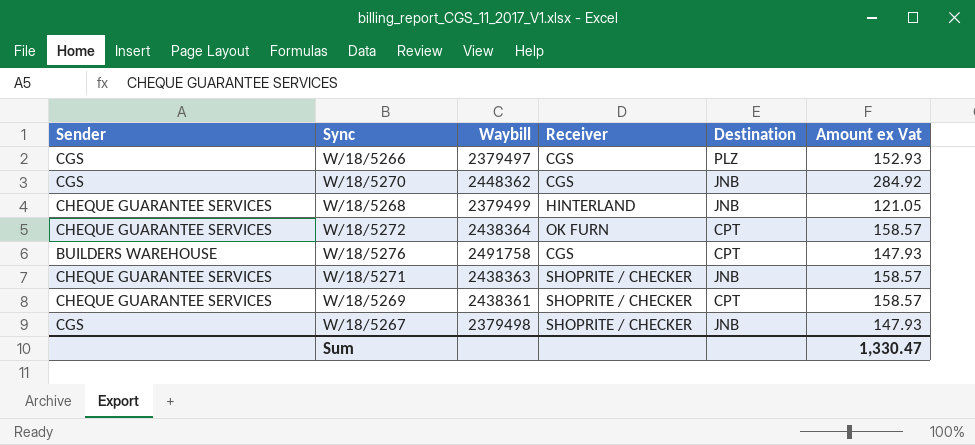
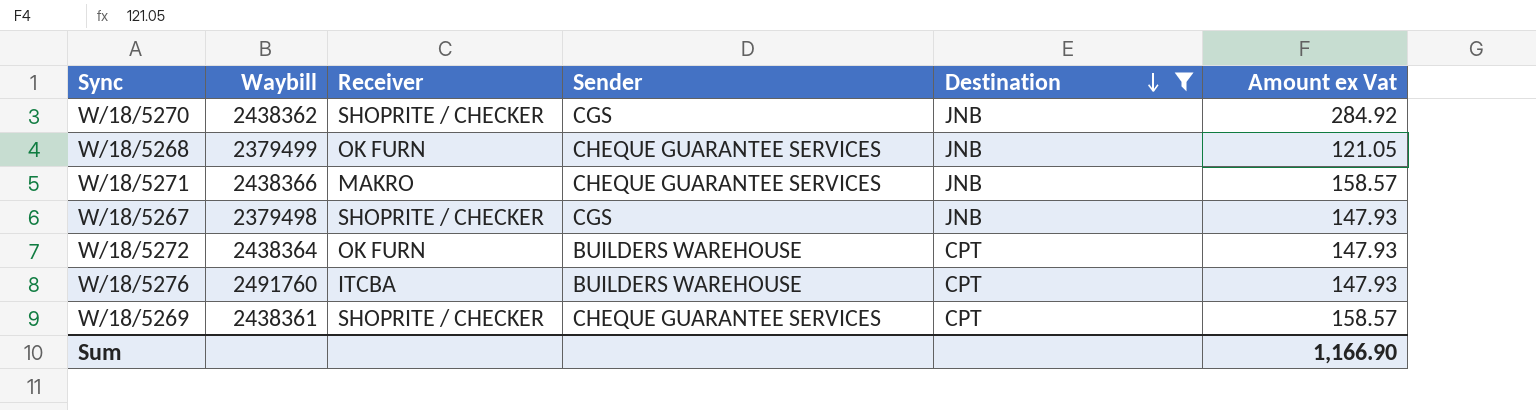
filter: none -> Destination != PLZ
row order: none -> Destination descending
column Sender | position: 1 -> 4
W/18/5270 | Waybill: 2448362 -> 2438362
W/18/5270 | Receiver: CGS -> SHOPRITE / CHECKER
W/18/5268 | Receiver: HINTERLAND -> OK FURN
W/18/5271 | Waybill: 2438363 -> 2438366
W/18/5271 | Receiver: SHOPRITE / CHECKER -> MAKRO
W/18/5272 | Sender: CHEQUE GUARANTEE SERVICES -> BUILDERS WAREHOUSE
W/18/5272 | Amount ex Vat: 158.57 -> 147.93
W/18/5276 | Waybill: 2491758 -> 2491760
W/18/5276 | Receiver: CGS -> ITCBA
Sum | Amount ex Vat: 1,330.47 -> 1,166.90

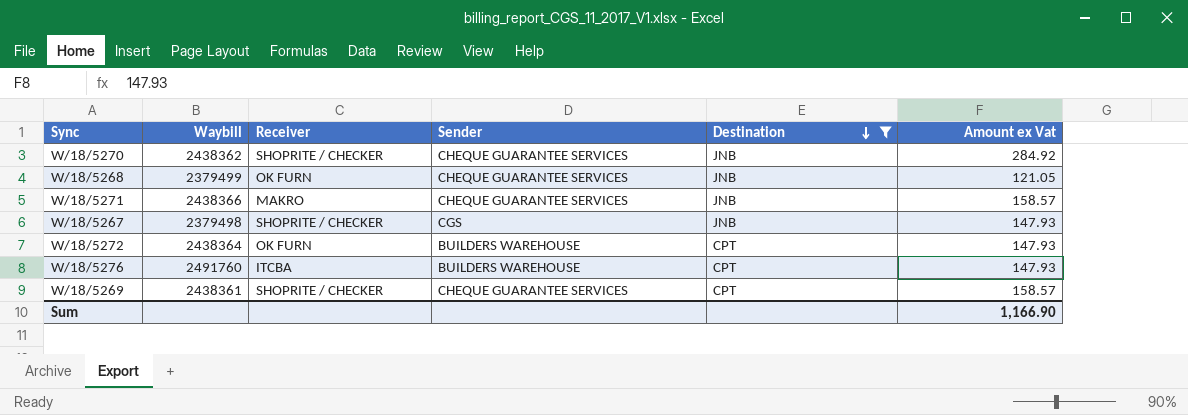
W/18/5270 | Sender: CGS -> CHEQUE GUARANTEE SERVICES

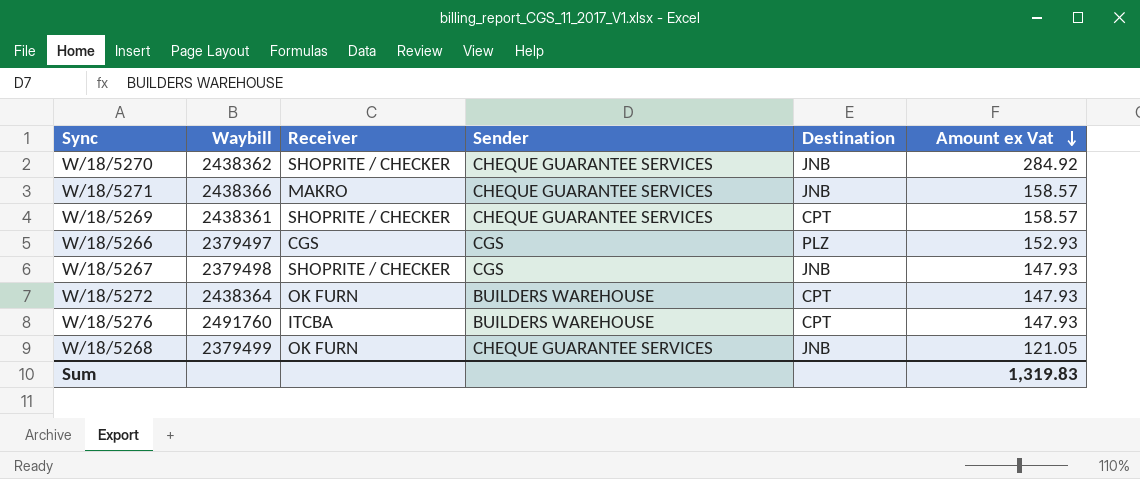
filter: Destination != PLZ -> none
row order: Destination descending -> Amount ex Vat descending
Sum | Amount ex Vat: 1,166.90 -> 1,319.83

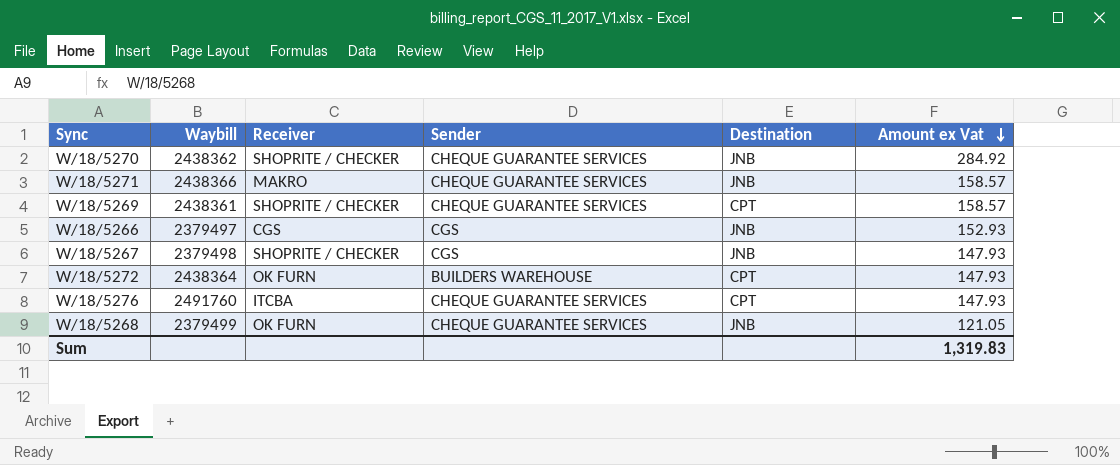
W/18/5266 | Destination: PLZ -> JNB
W/18/5276 | Sender: BUILDERS WAREHOUSE -> CHEQUE GUARANTEE SERVICES

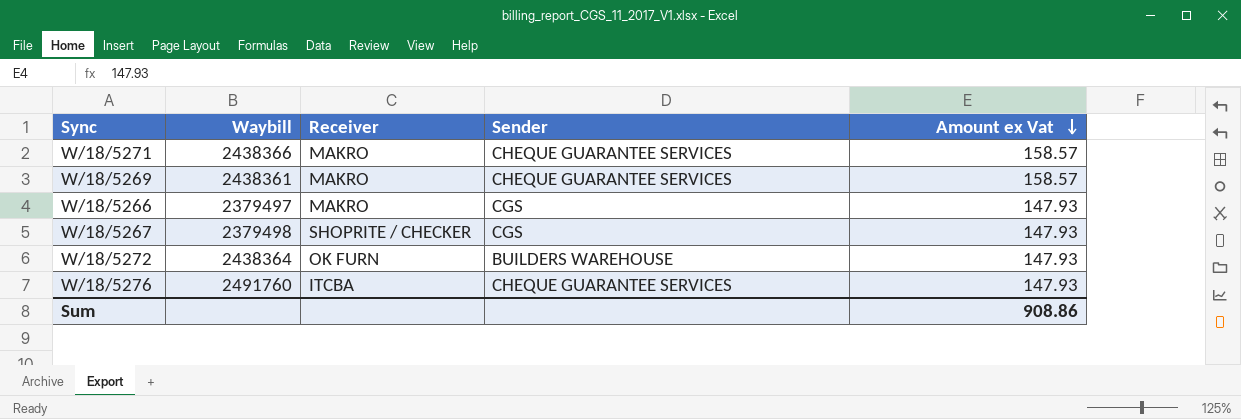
column Destination | position: 5 -> none
row W/18/5270: 2438362 | SHOPRITE / CHECKER | CHEQUE GUARANTEE SERVICES | JNB | 284.92 -> none
row W/18/5268: 2379499 | OK FURN | CHEQUE GUARANTEE SERVICES | JNB | 121.05 -> none
W/18/5269 | Receiver: SHOPRITE / CHECKER -> MAKRO
W/18/5266 | Receiver: CGS -> MAKRO
W/18/5266 | Amount ex Vat: 152.93 -> 147.93
Sum | Amount ex Vat: 1,319.83 -> 908.86

